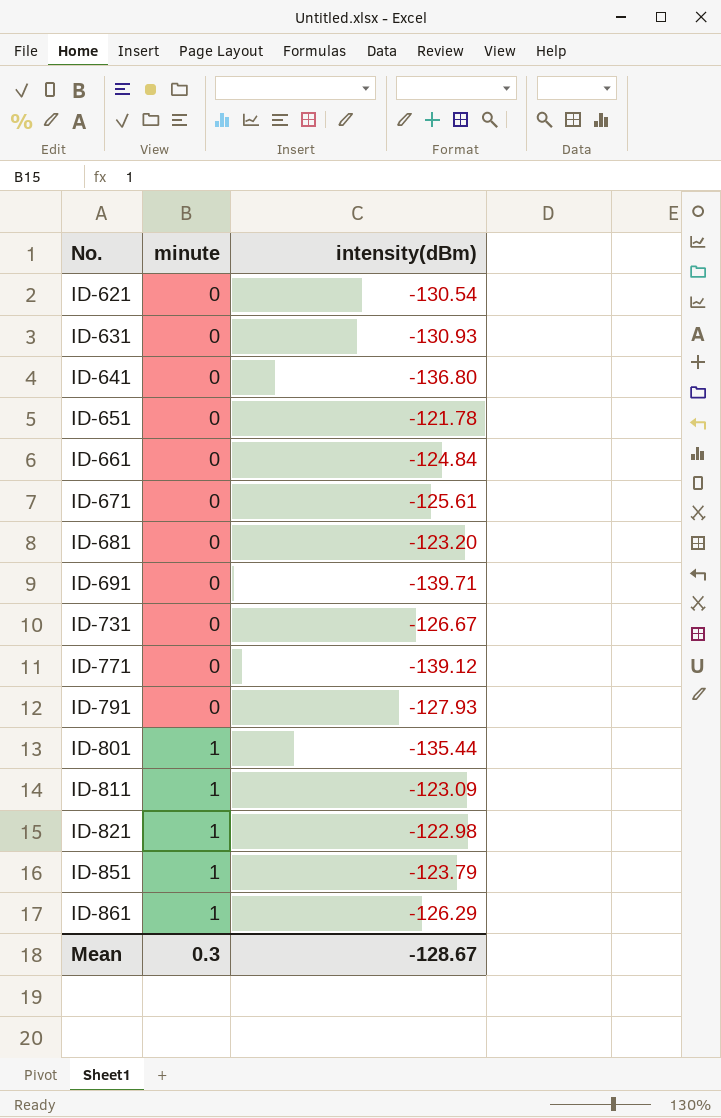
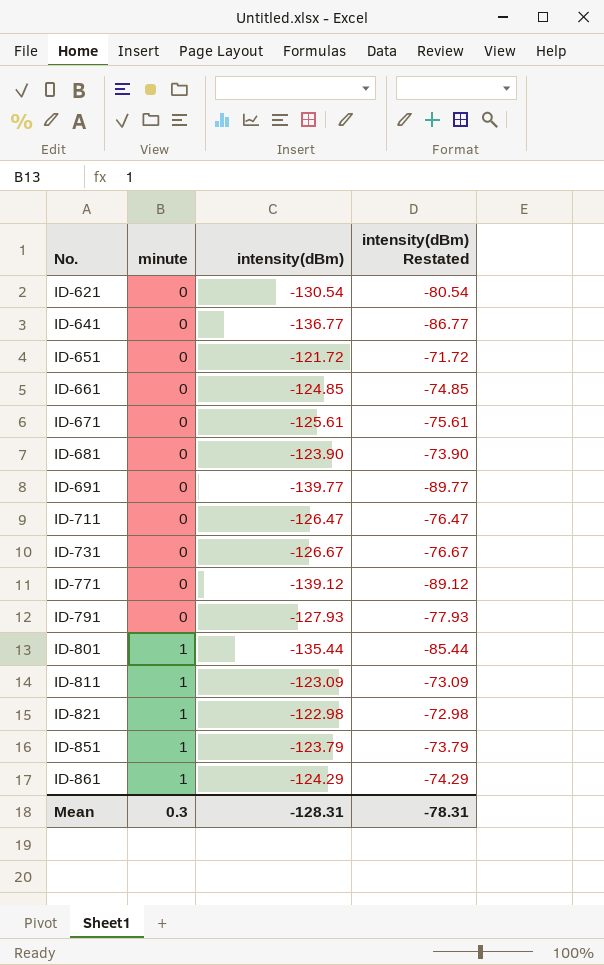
column intensity(dBm) Restated | formula: none -> [intensity(dBm)] + 50
row ID-631: 0 | -130.93 -> none
ID-641 | intensity(dBm): -136.80 -> -136.77
ID-651 | intensity(dBm): -121.78 -> -121.72
ID-661 | intensity(dBm): -124.84 -> -124.85
ID-681 | intensity(dBm): -123.20 -> -123.90
ID-691 | intensity(dBm): -139.71 -> -139.77
row ID-711: none -> 0 | -126.47 | -76.47
ID-861 | intensity(dBm): -126.29 -> -124.29
Mean | intensity(dBm): -128.67 -> -128.31

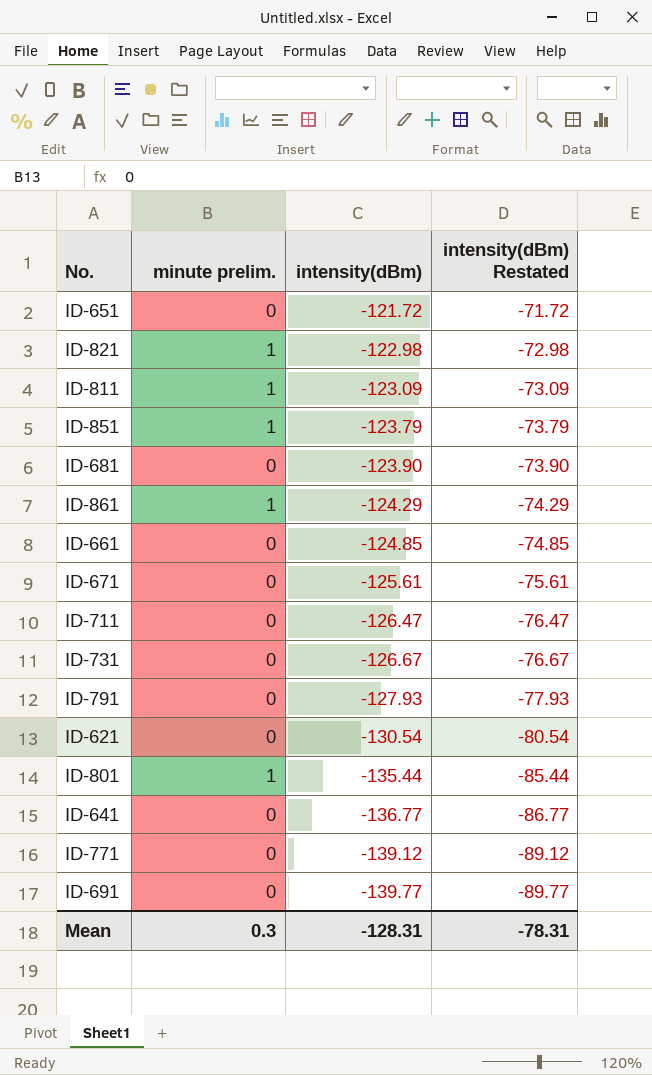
row order: No. ascending -> intensity(dBm) descending
column name: minute -> minute prelim.

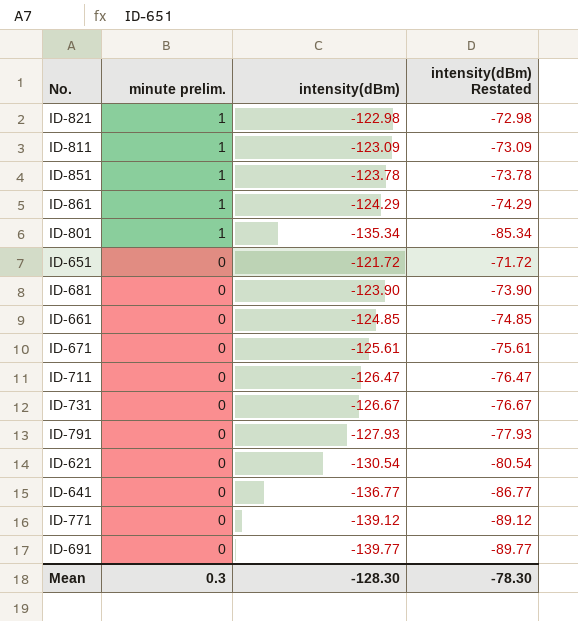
row order: intensity(dBm) descending -> minute prelim. descending
ID-851 | intensity(dBm): -123.79 -> -123.78
ID-851 | intensity(dBm) Restated: -73.79 -> -73.78
ID-801 | intensity(dBm): -135.44 -> -135.34
ID-801 | intensity(dBm) Restated: -85.44 -> -85.34
Mean | intensity(dBm): -128.31 -> -128.30
Mean | intensity(dBm) Restated: -78.31 -> -78.30

